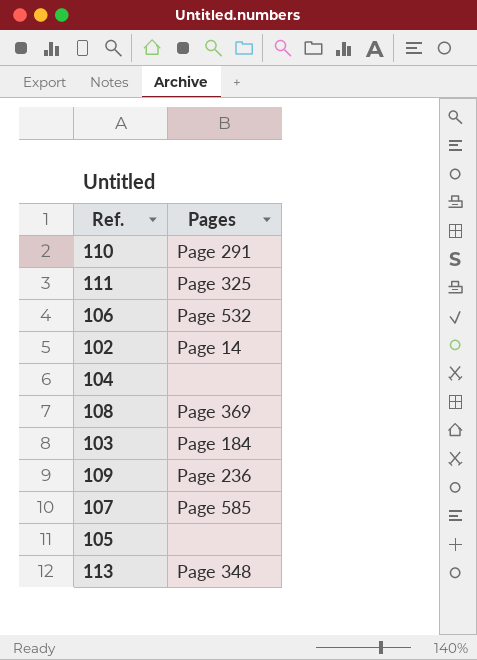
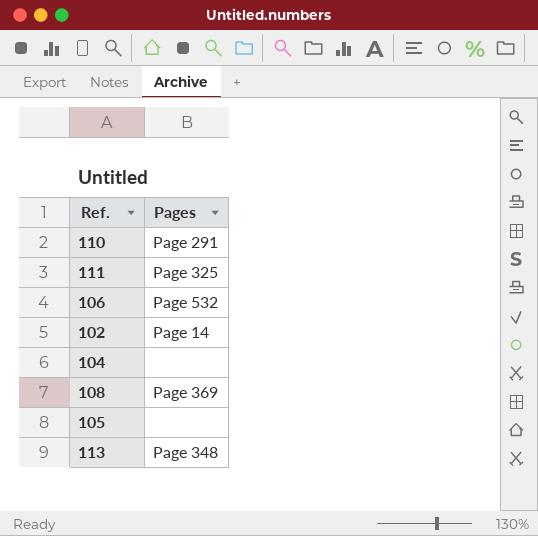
row 103: Page 184 -> none
row 109: Page 236 -> none
row 107: Page 585 -> none

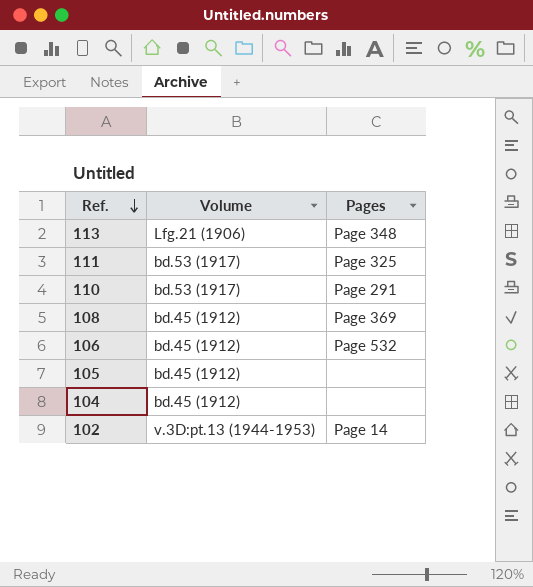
row order: none -> Ref. descending
column Volume | position: none -> 2

